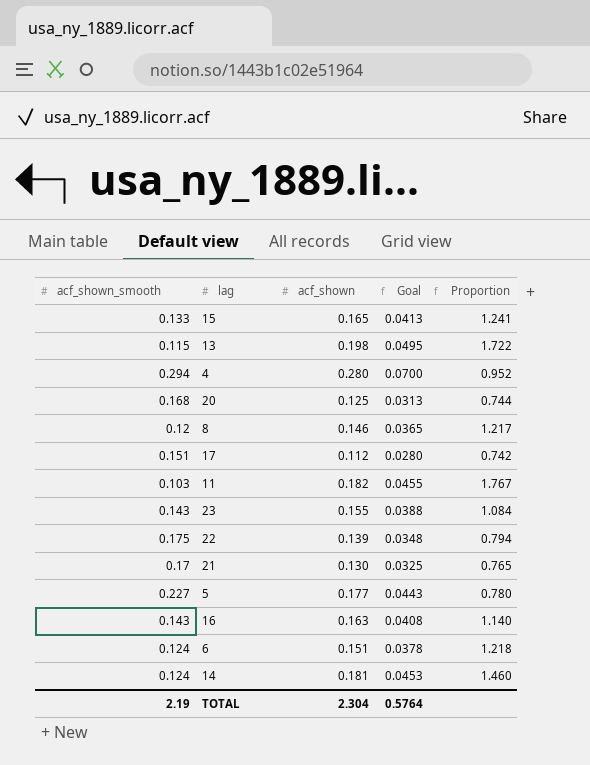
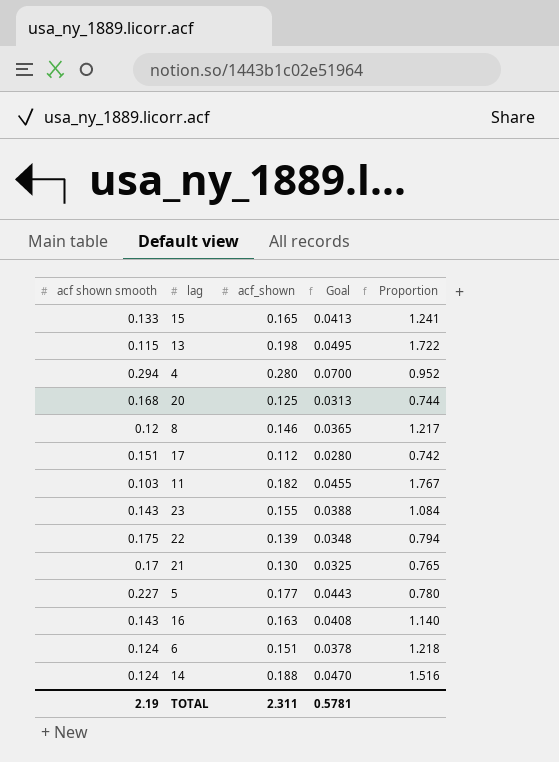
column name: acf_shown_smooth -> acf shown smooth
14 | acf_shown: 0.181 -> 0.188
14 | Goal: 0.0453 -> 0.0470
14 | Proportion: 1.460 -> 1.516
TOTAL | acf_shown: 2.304 -> 2.311
TOTAL | Goal: 0.5764 -> 0.5781

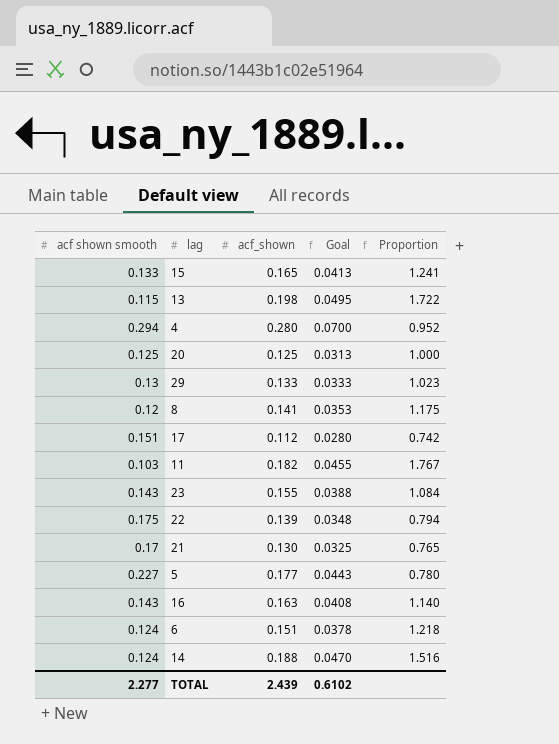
20 | acf shown smooth: 0.168 -> 0.125
20 | Proportion: 0.744 -> 1.000
row 29: none -> 0.13 | 0.133 | 0.0333 | 1.023
8 | acf_shown: 0.146 -> 0.141
8 | Goal: 0.0365 -> 0.0353
8 | Proportion: 1.217 -> 1.175
TOTAL | acf shown smooth: 2.19 -> 2.277
TOTAL | acf_shown: 2.311 -> 2.439
TOTAL | Goal: 0.5781 -> 0.6102

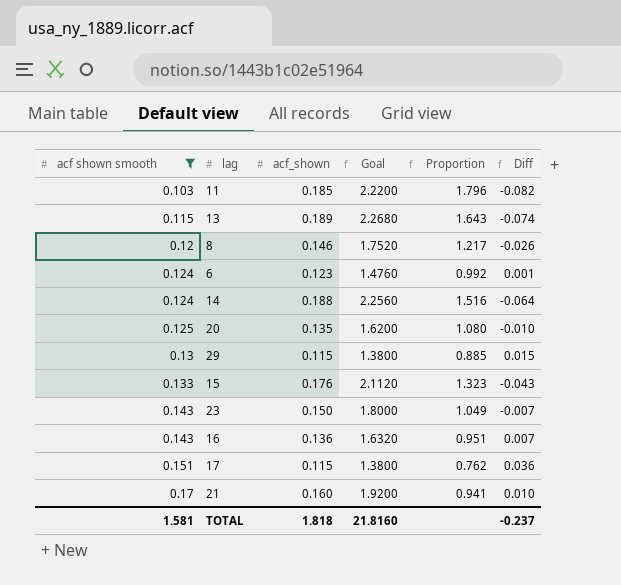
filter: none -> acf shown smooth <= 0.17
row order: none -> acf shown smooth ascending
column Goal | formula: [acf_shown] * 0.25 -> [acf_shown] * 12
column Diff | formula: none -> [acf shown smooth] - [acf_shown]
11 | acf_shown: 0.182 -> 0.185
11 | Proportion: 1.767 -> 1.796
13 | acf_shown: 0.198 -> 0.189
13 | Proportion: 1.722 -> 1.643
8 | acf_shown: 0.141 -> 0.146
8 | Proportion: 1.175 -> 1.217
6 | acf_shown: 0.151 -> 0.123
6 | Proportion: 1.218 -> 0.992
20 | acf_shown: 0.125 -> 0.135
20 | Proportion: 1.000 -> 1.080
29 | acf_shown: 0.133 -> 0.115
29 | Proportion: 1.023 -> 0.885
15 | acf_shown: 0.165 -> 0.176
15 | Proportion: 1.241 -> 1.323
23 | acf_shown: 0.155 -> 0.150
23 | Proportion: 1.084 -> 1.049
16 | acf_shown: 0.163 -> 0.136
16 | Proportion: 1.140 -> 0.951
17 | acf_shown: 0.112 -> 0.115
17 | Proportion: 0.742 -> 0.762
21 | acf_shown: 0.130 -> 0.160
21 | Proportion: 0.765 -> 0.941
TOTAL | acf shown smooth: 2.277 -> 1.581
TOTAL | acf_shown: 2.439 -> 1.818
TOTAL | Goal: 0.6102 -> 21.8160

